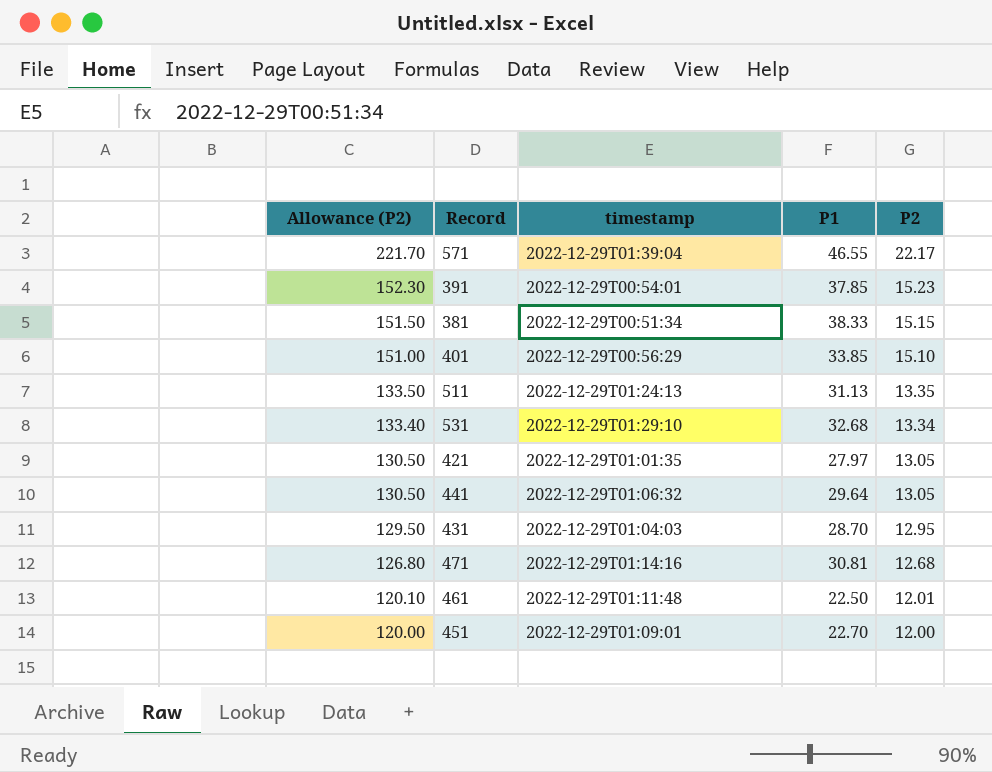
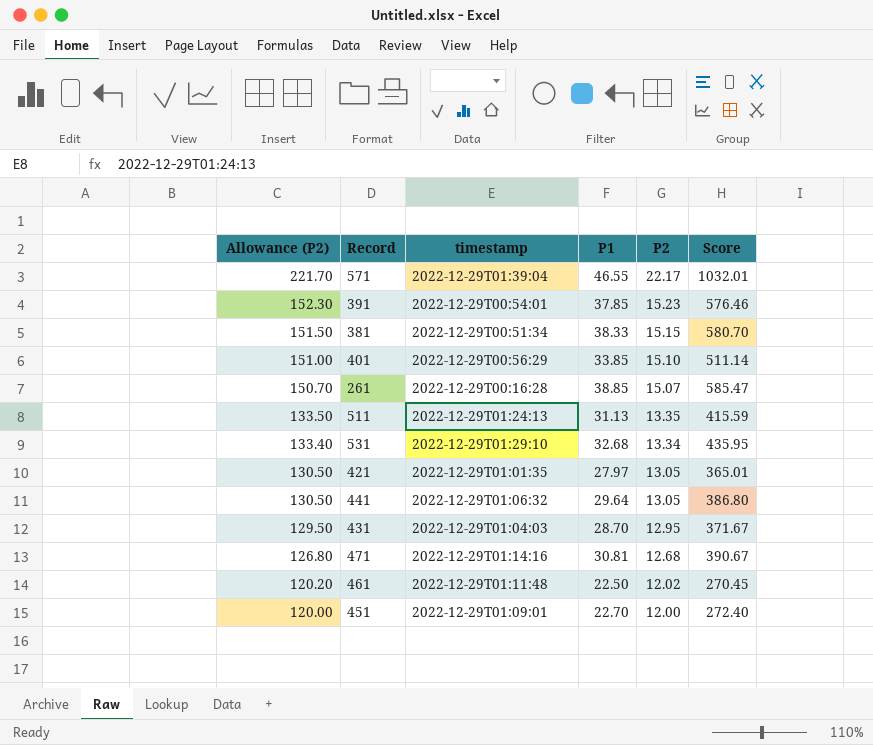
column Score | formula: none -> [P1] * [P2]
row 261: none -> 150.70 | 2022-12-29T00:16:28 | 38.85 | 15.07 | 585.47
461 | Allowance (P2): 120.10 -> 120.20
461 | P2: 12.01 -> 12.02

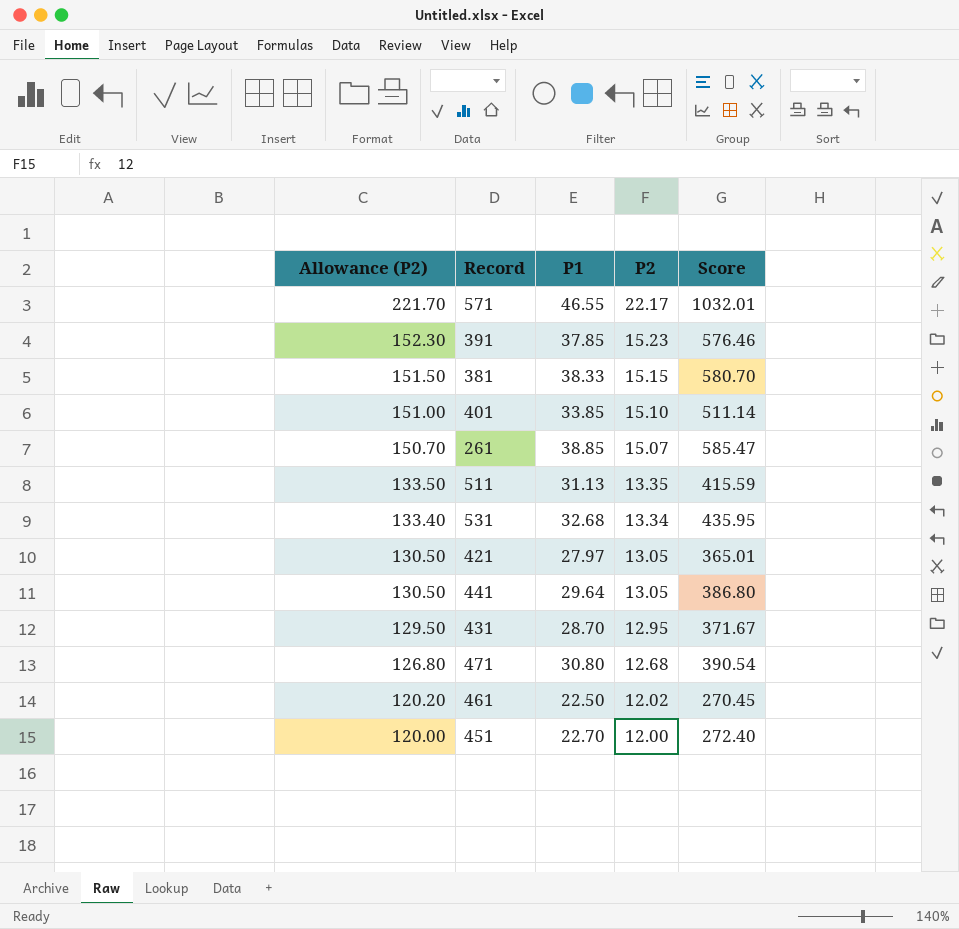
column timestamp | position: 3 -> none
471 | P1: 30.81 -> 30.80
471 | Score: 390.67 -> 390.54

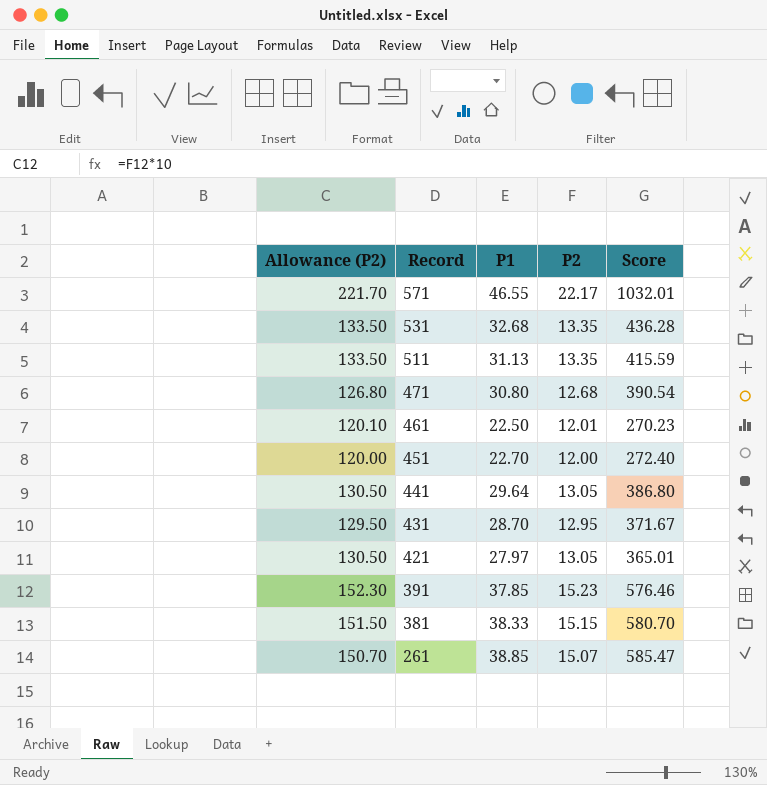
row order: Allowance (P2) descending -> Record descending
row 401: 151.00 | 33.85 | 15.10 | 511.14 -> none
531 | Allowance (P2): 133.40 -> 133.50
531 | P2: 13.34 -> 13.35
531 | Score: 435.95 -> 436.28
461 | Allowance (P2): 120.20 -> 120.10
461 | P2: 12.02 -> 12.01
461 | Score: 270.45 -> 270.23

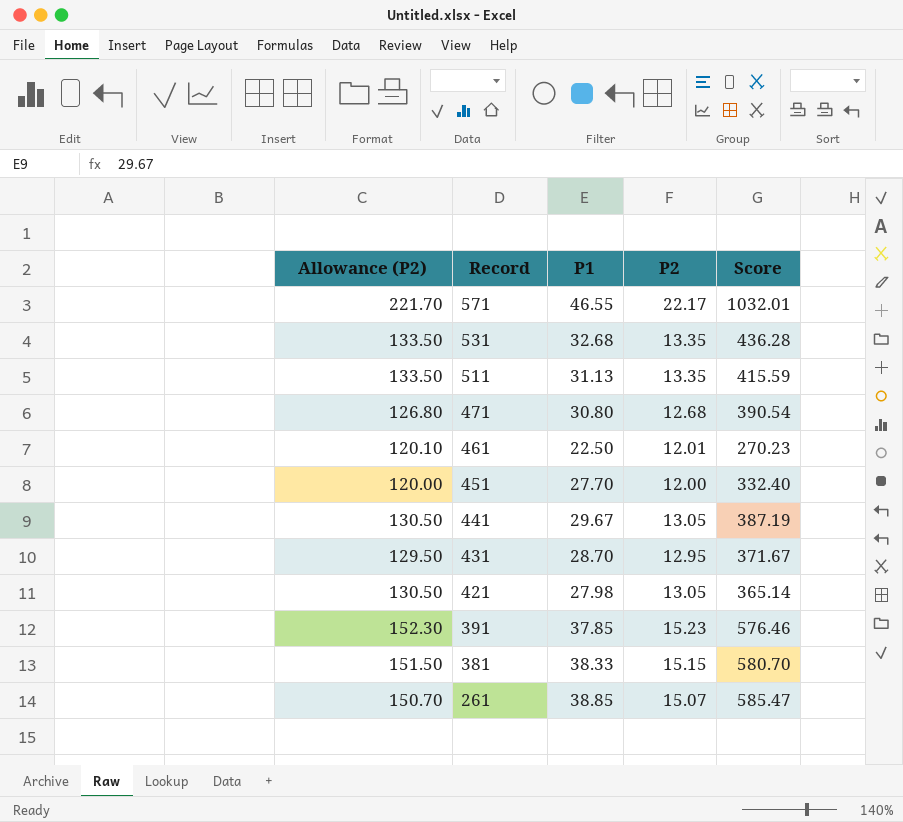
451 | P1: 22.70 -> 27.70
451 | Score: 272.40 -> 332.40
441 | P1: 29.64 -> 29.67
441 | Score: 386.80 -> 387.19
421 | P1: 27.97 -> 27.98
421 | Score: 365.01 -> 365.14

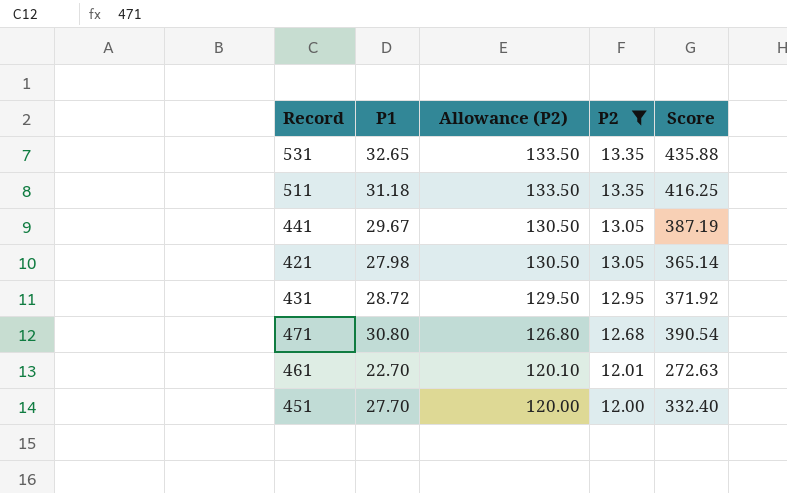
filter: none -> P2 <= 13.35
row order: Record descending -> Allowance (P2) descending
column Allowance (P2) | position: 1 -> 3
531 | P1: 32.68 -> 32.65
531 | Score: 436.28 -> 435.88
511 | P1: 31.13 -> 31.18
511 | Score: 415.59 -> 416.25
431 | P1: 28.70 -> 28.72
431 | Score: 371.67 -> 371.92
461 | P1: 22.50 -> 22.70
461 | Score: 270.23 -> 272.63

